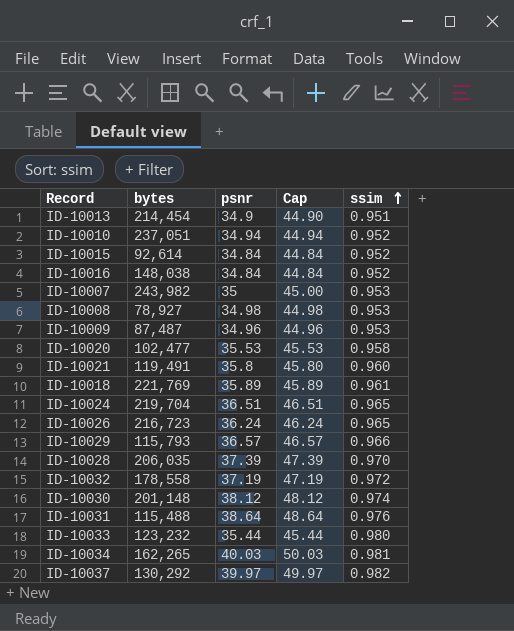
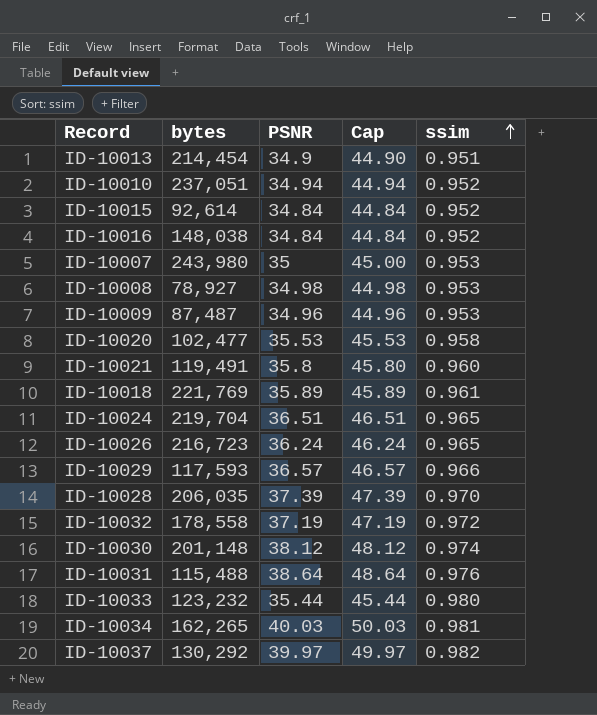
column name: psnr -> PSNR
ID-10007 | bytes: 243,982 -> 243,980
ID-10029 | bytes: 115,793 -> 117,593

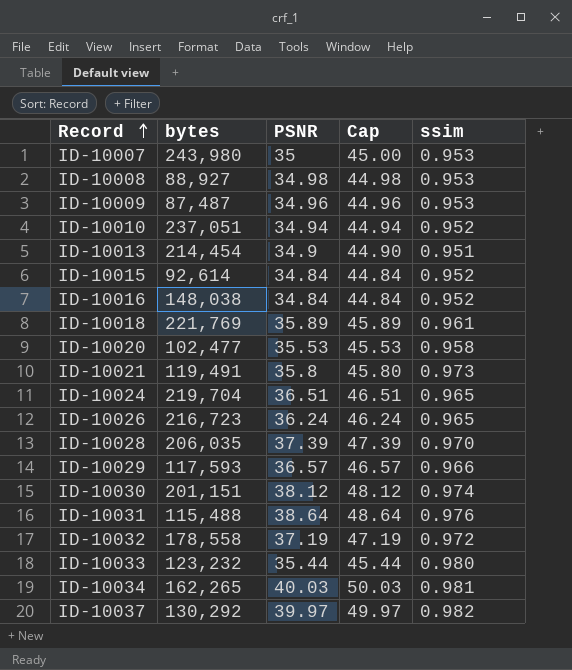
row order: ssim ascending -> Record ascending
ID-10008 | bytes: 78,927 -> 88,927
ID-10021 | ssim: 0.960 -> 0.973
ID-10030 | bytes: 201,148 -> 201,151

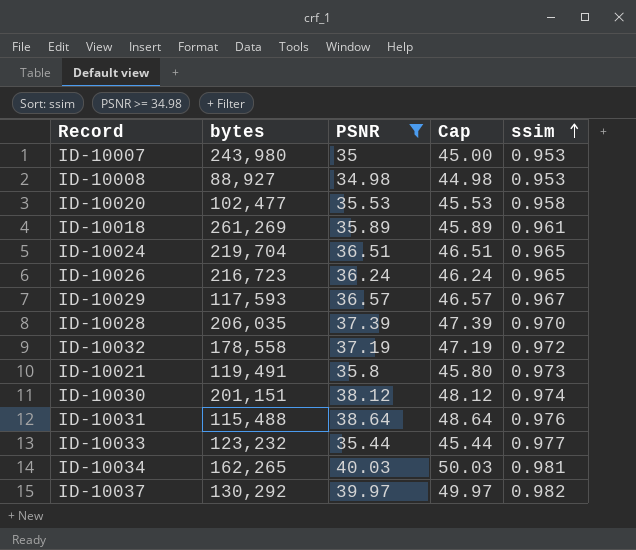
filter: none -> PSNR >= 34.98
row order: Record ascending -> ssim ascending
ID-10018 | bytes: 221,769 -> 261,269
ID-10029 | ssim: 0.966 -> 0.967
ID-10033 | ssim: 0.980 -> 0.977

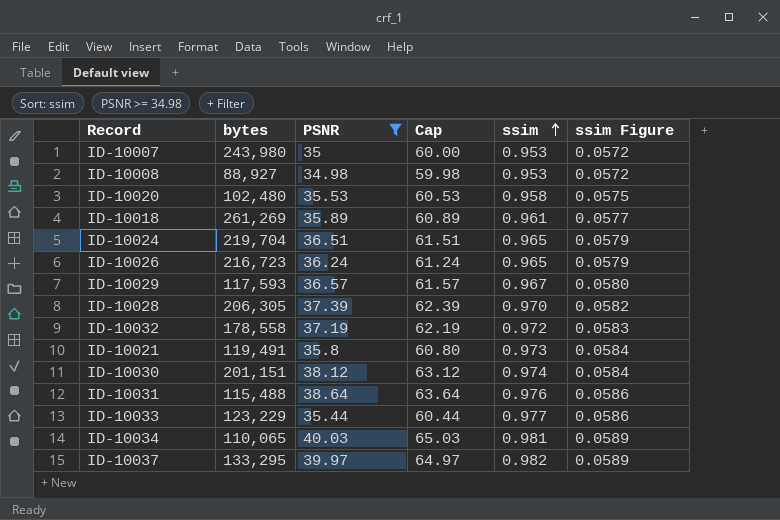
column Cap | formula: [PSNR] + 10 -> [PSNR] + 25
column ssim Figure | formula: none -> [ssim] * 0.06
ID-10020 | bytes: 102,477 -> 102,480
ID-10028 | bytes: 206,035 -> 206,305
ID-10033 | bytes: 123,232 -> 123,229
ID-10034 | bytes: 162,265 -> 110,065
ID-10037 | bytes: 130,292 -> 133,295

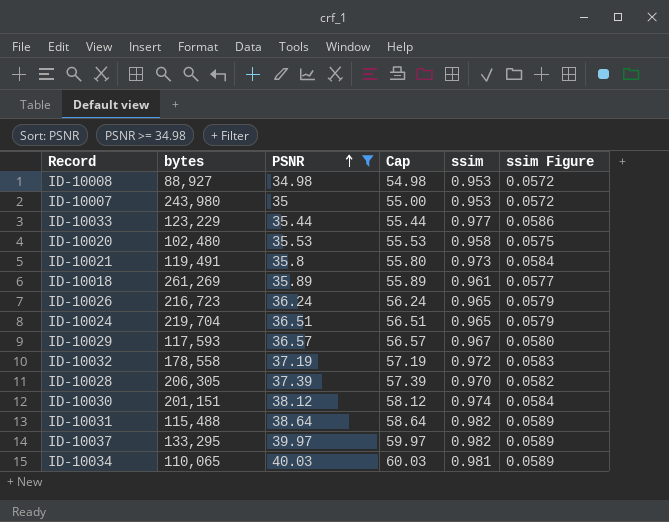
row order: ssim ascending -> PSNR ascending
column Cap | formula: [PSNR] + 25 -> [PSNR] + 20
ID-10031 | ssim: 0.976 -> 0.982
ID-10031 | ssim Figure: 0.0586 -> 0.0589

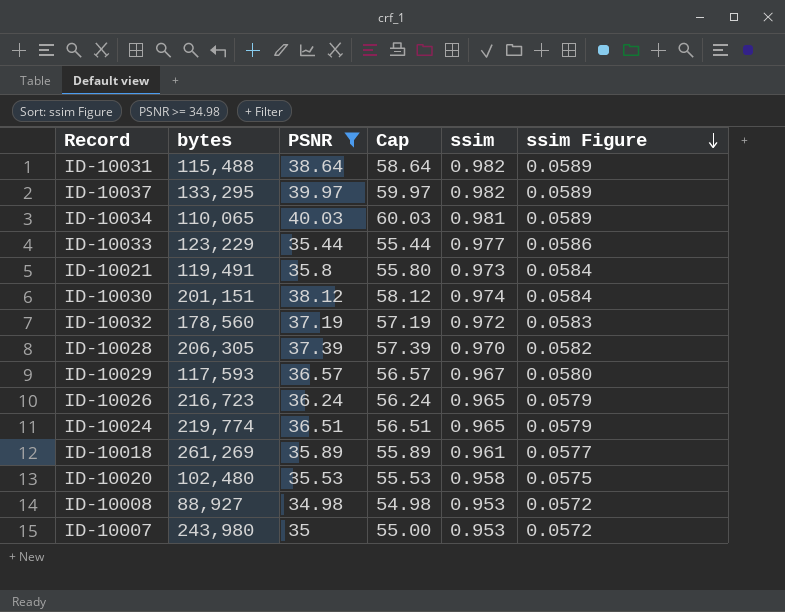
row order: PSNR ascending -> ssim Figure descending
ID-10032 | bytes: 178,558 -> 178,560
ID-10024 | bytes: 219,704 -> 219,774

